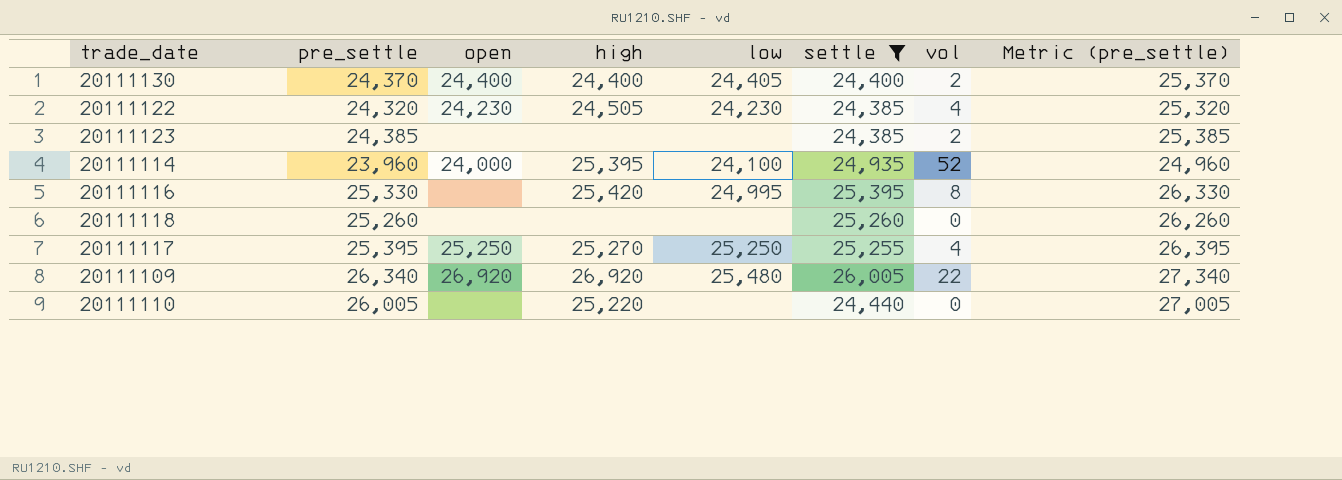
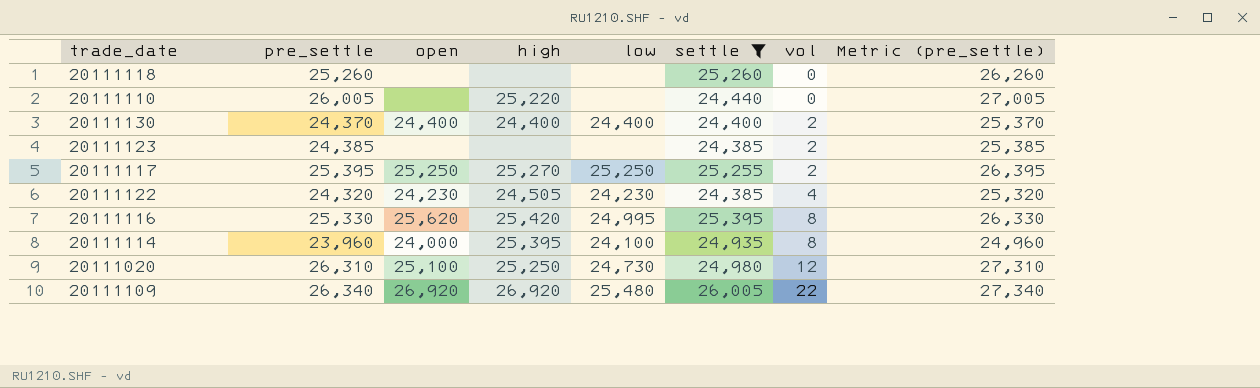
row order: none -> vol ascending
20111130 | low: 24,405 -> 24,400
20111117 | vol: 4 -> 2
20111116 | open: none -> 25,620
20111114 | vol: 52 -> 8
row 20111020: none -> 26,310 | 25,100 | 25,250 | 24,730 | 24,980 | 12 | 27,310

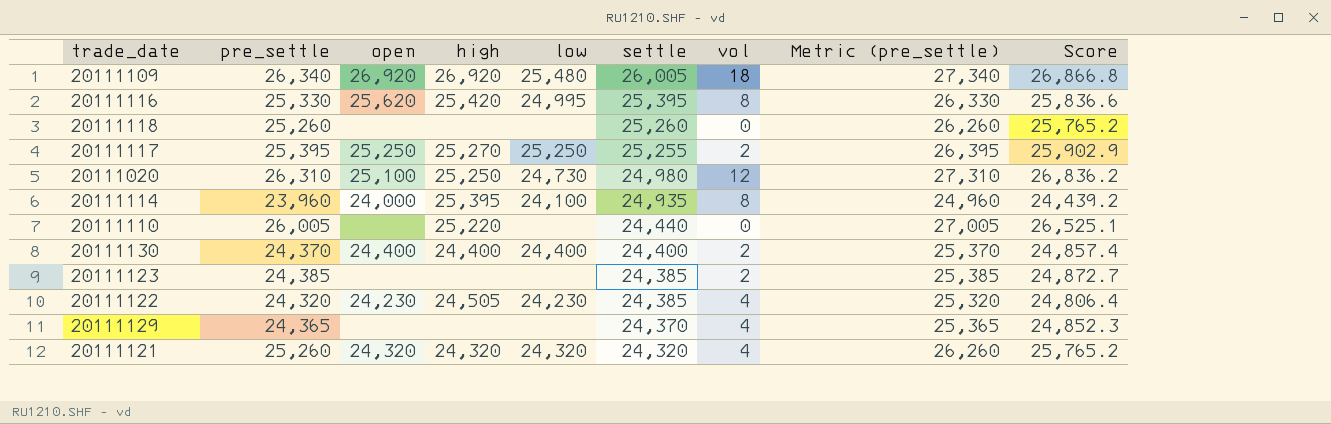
filter: settle >= 24,385 -> none
row order: vol ascending -> settle descending
column Score | formula: none -> [pre_settle] * 1.02
20111109 | vol: 22 -> 18

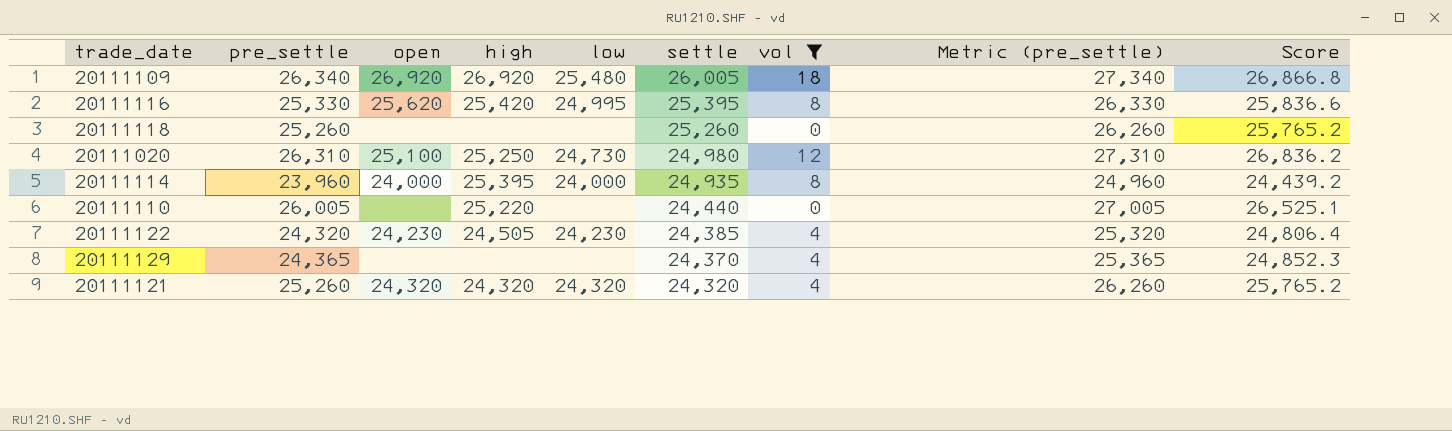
filter: none -> vol != 2
20111114 | low: 24,100 -> 24,000

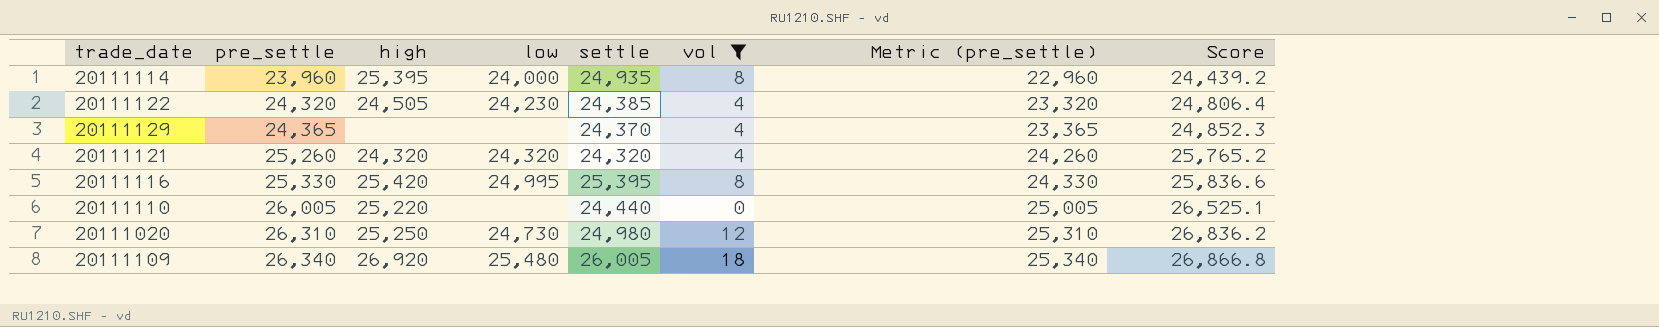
row order: settle descending -> pre_settle ascending
column open | position: 3 -> none
column Metric (pre_settle) | formula: [pre_settle] + 1000 -> [pre_settle] - 1000
row 20111118: 25,260 | none | none | none | 25,260 | 0 | 26,260 | 25,765.2 -> none

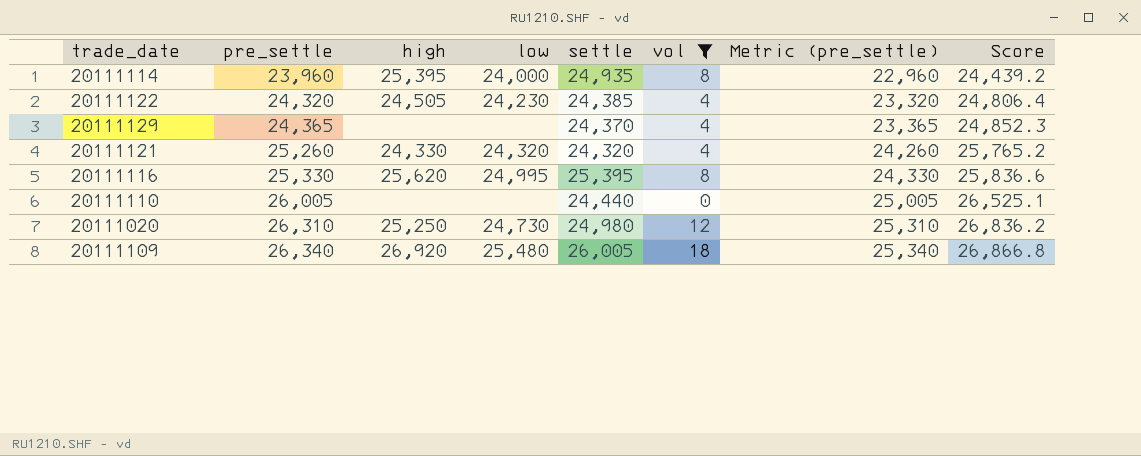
20111121 | high: 24,320 -> 24,330
20111116 | high: 25,420 -> 25,620
20111110 | high: 25,220 -> none

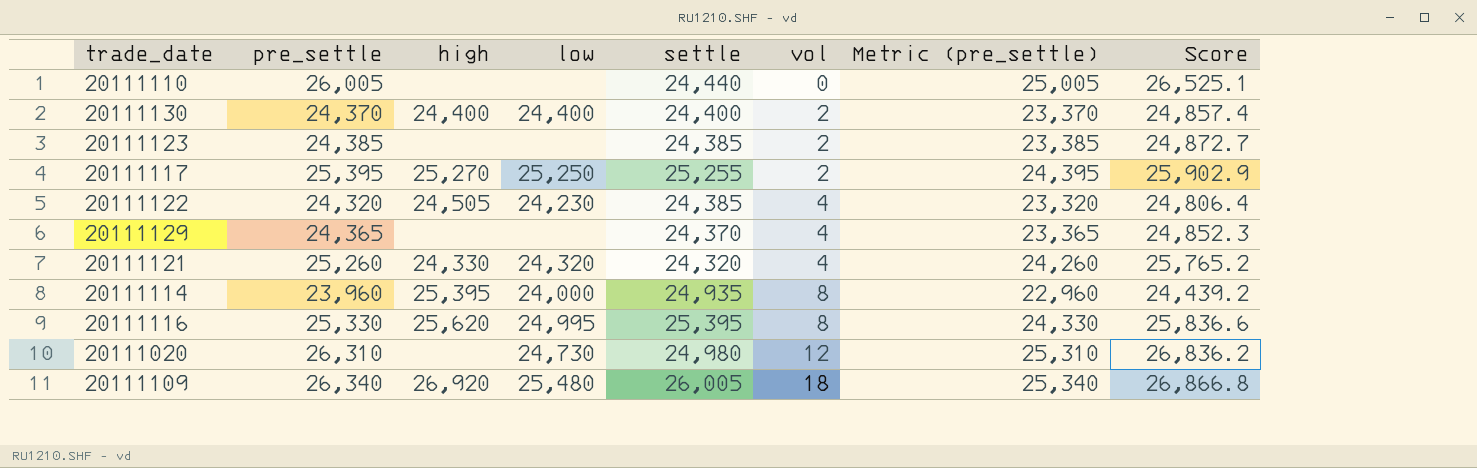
filter: vol != 2 -> none
row order: pre_settle ascending -> vol ascending
20111020 | high: 25,250 -> none

